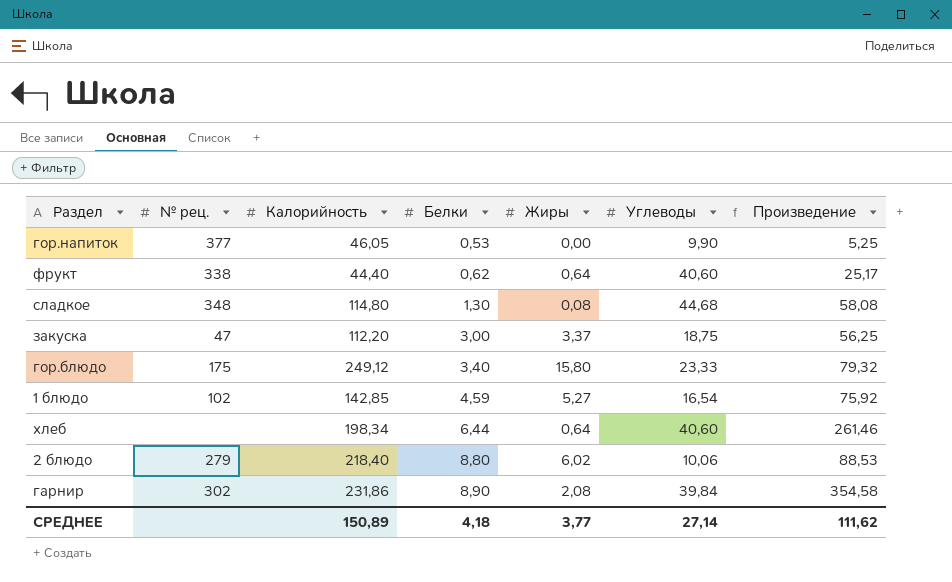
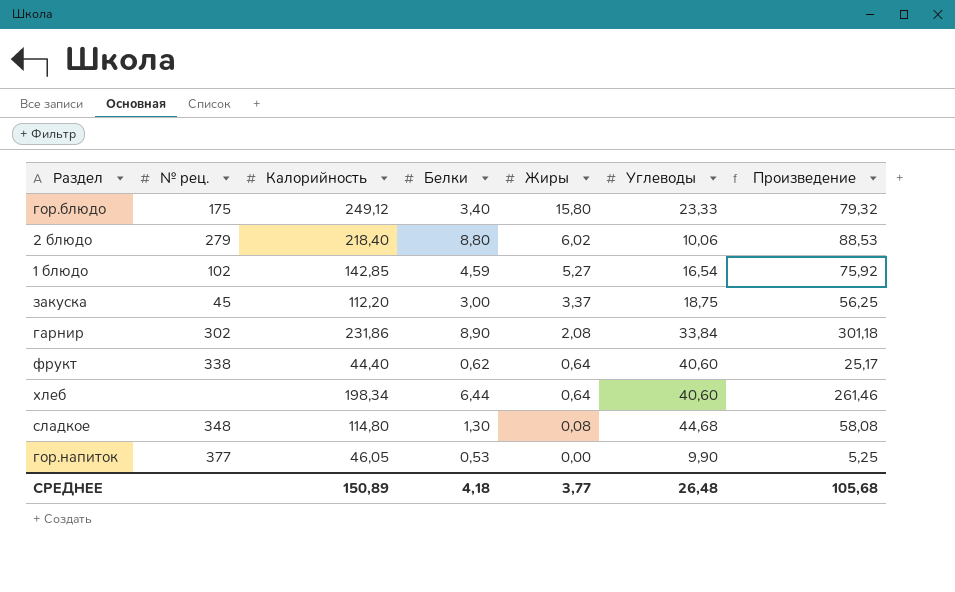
row order: Белки ascending -> Жиры descending
закуска | № рец.: 47 -> 45
гарнир | Углеводы: 39,84 -> 33,84
гарнир | Произведение: 354,58 -> 301,18
СРЕДНЕЕ | Углеводы: 27,14 -> 26,48
СРЕДНЕЕ | Произведение: 111,62 -> 105,68

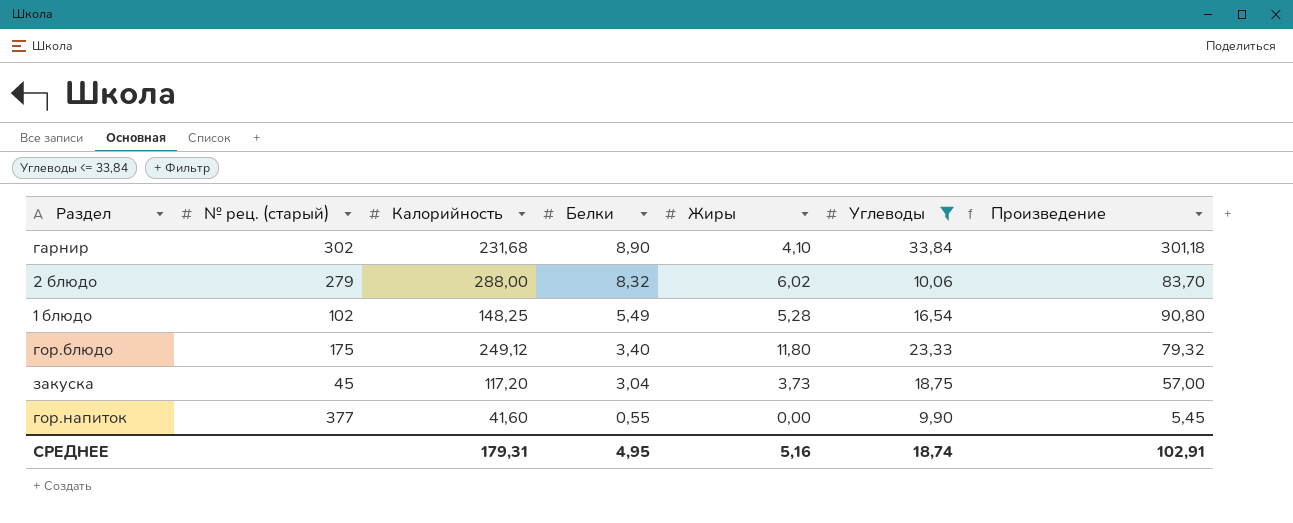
filter: none -> Углеводы <= 33,84
row order: Жиры descending -> Белки descending
column name: № рец. -> № рец. (старый)
гарнир | Калорийность: 231,86 -> 231,68
гарнир | Жиры: 2,08 -> 4,10
2 блюдо | Калорийность: 218,40 -> 288,00
2 блюдо | Белки: 8,80 -> 8,32
2 блюдо | Произведение: 88,53 -> 83,70
1 блюдо | Калорийность: 142,85 -> 148,25
1 блюдо | Белки: 4,59 -> 5,49
1 блюдо | Жиры: 5,27 -> 5,28
1 блюдо | Произведение: 75,92 -> 90,80
гор.блюдо | Жиры: 15,80 -> 11,80
закуска | Калорийность: 112,20 -> 117,20
закуска | Белки: 3,00 -> 3,04
закуска | Жиры: 3,37 -> 3,73
закуска | Произведение: 56,25 -> 57,00
гор.напиток | Калорийность: 46,05 -> 41,60
гор.напиток | Белки: 0,53 -> 0,55
гор.напиток | Произведение: 5,25 -> 5,45
СРЕДНЕЕ | Калорийность: 150,89 -> 179,31
СРЕДНЕЕ | Белки: 4,18 -> 4,95
СРЕДНЕЕ | Жиры: 3,77 -> 5,16
СРЕДНЕЕ | Углеводы: 26,48 -> 18,74
СРЕДНЕЕ | Произведение: 105,68 -> 102,91

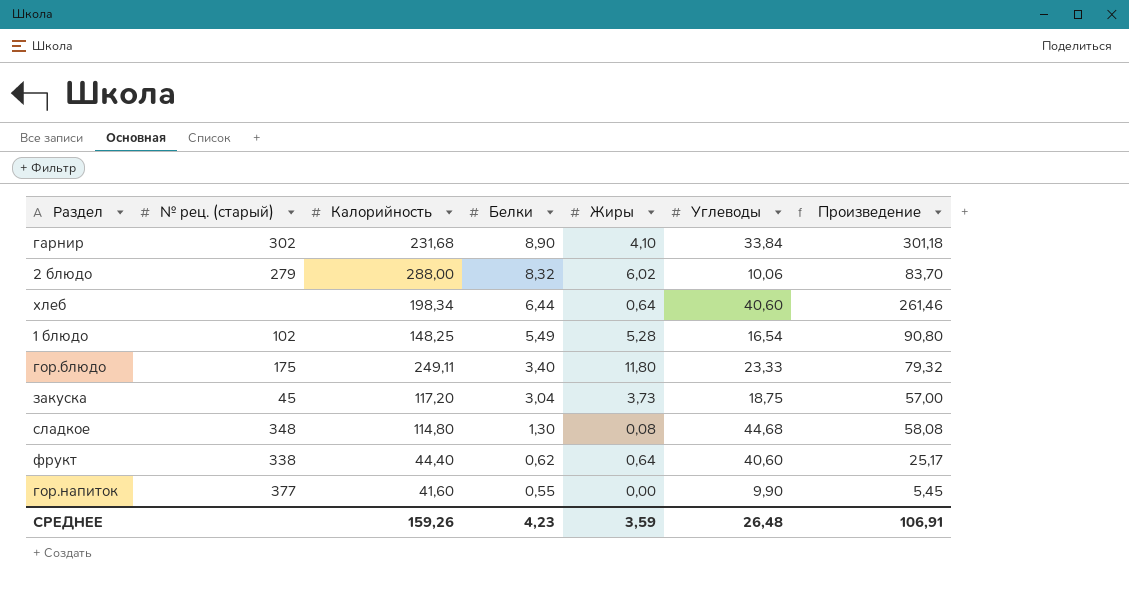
filter: Углеводы <= 33,84 -> none
гор.блюдо | Калорийность: 249,12 -> 249,11
СРЕДНЕЕ | Калорийность: 179,31 -> 159,26
СРЕДНЕЕ | Белки: 4,95 -> 4,23
СРЕДНЕЕ | Жиры: 5,16 -> 3,59
СРЕДНЕЕ | Углеводы: 18,74 -> 26,48
СРЕДНЕЕ | Произведение: 102,91 -> 106,91

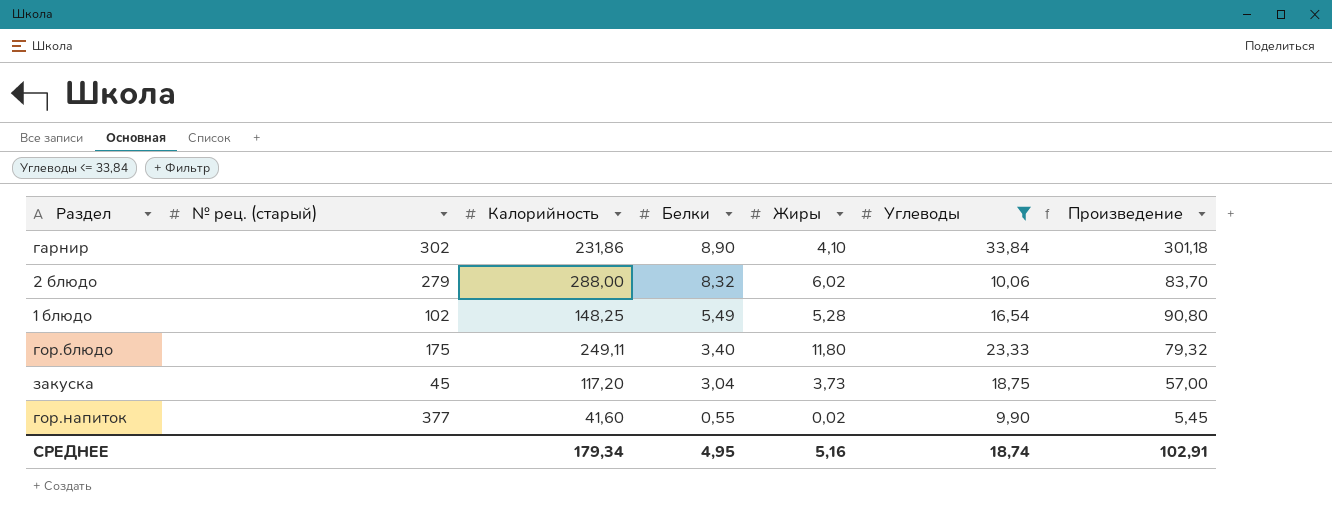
filter: none -> Углеводы <= 33,84
гарнир | Калорийность: 231,68 -> 231,86
гор.напиток | Жиры: 0,00 -> 0,02
СРЕДНЕЕ | Калорийность: 159,26 -> 179,34
СРЕДНЕЕ | Белки: 4,23 -> 4,95
СРЕДНЕЕ | Жиры: 3,59 -> 5,16
СРЕДНЕЕ | Углеводы: 26,48 -> 18,74
СРЕДНЕЕ | Произведение: 106,91 -> 102,91

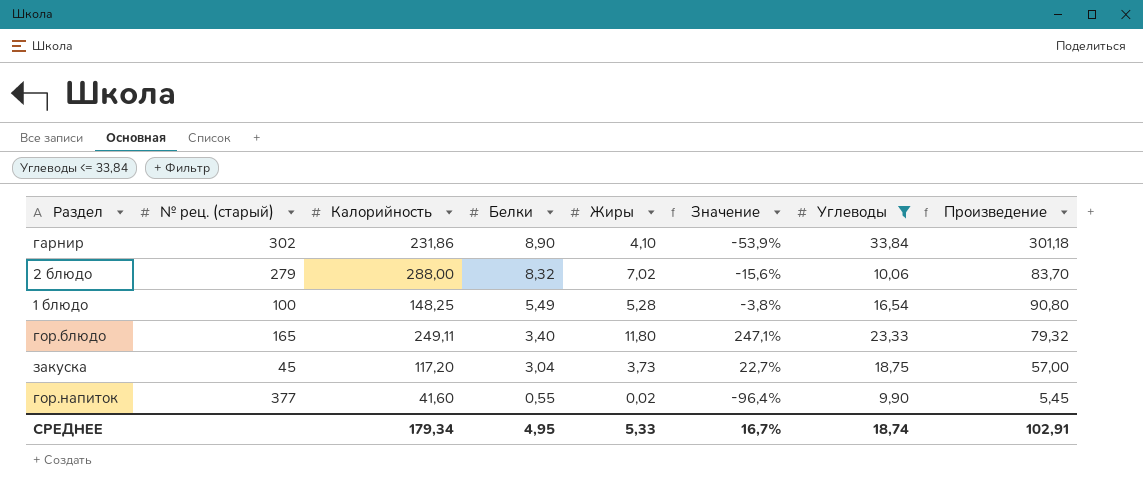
column Значение | formula: none -> ([Жиры] - [Белки]) / [Белки]
2 блюдо | Жиры: 6,02 -> 7,02
1 блюдо | № рец. (старый): 102 -> 100
гор.блюдо | № рец. (старый): 175 -> 165
СРЕДНЕЕ | Жиры: 5,16 -> 5,33

